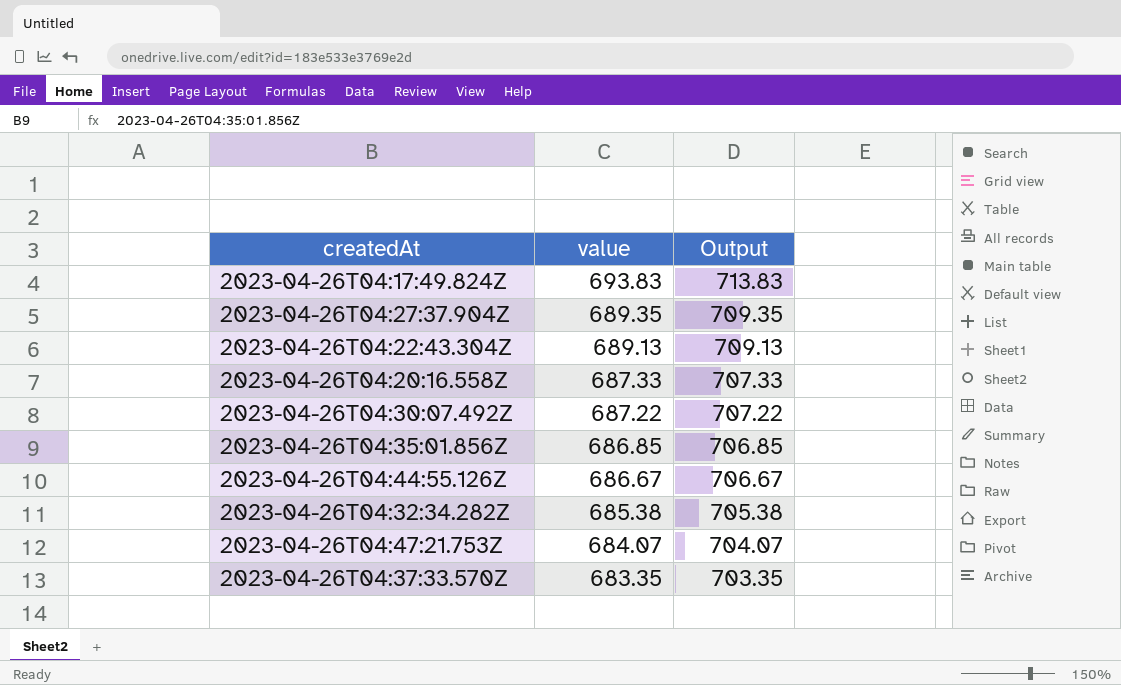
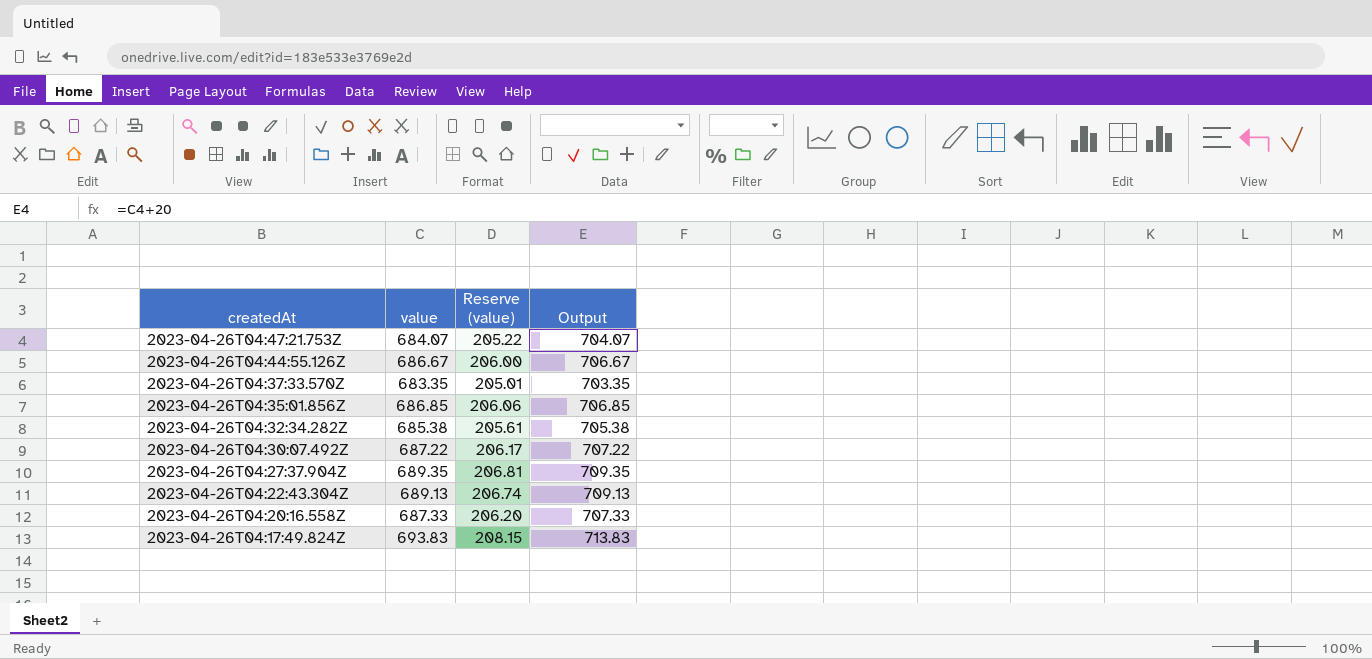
row order: value descending -> createdAt descending
column Reserve (value) | formula: none -> [value] * 0.3

